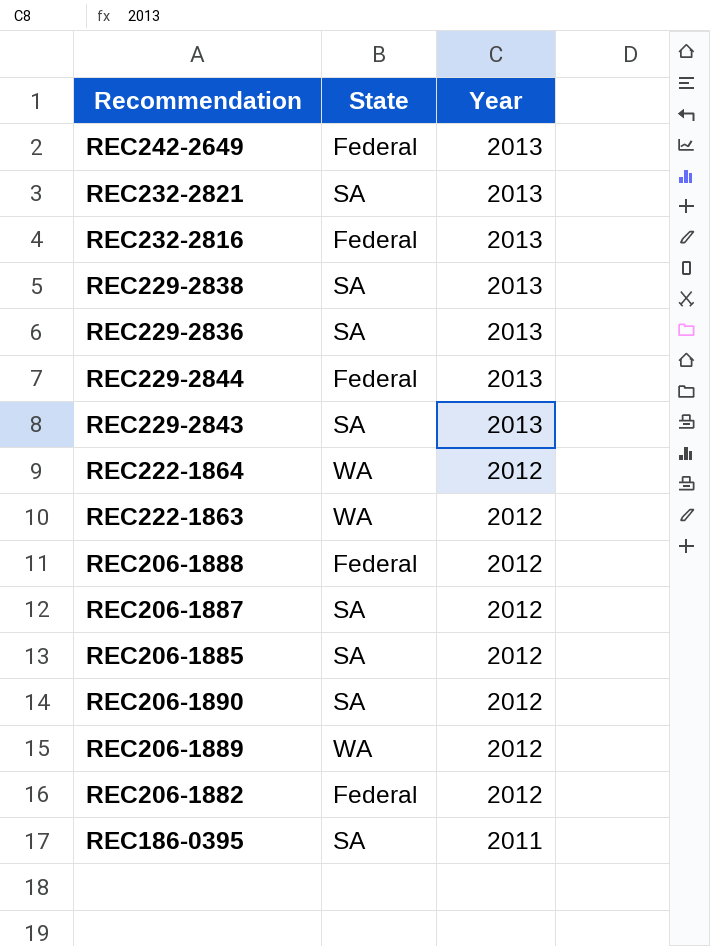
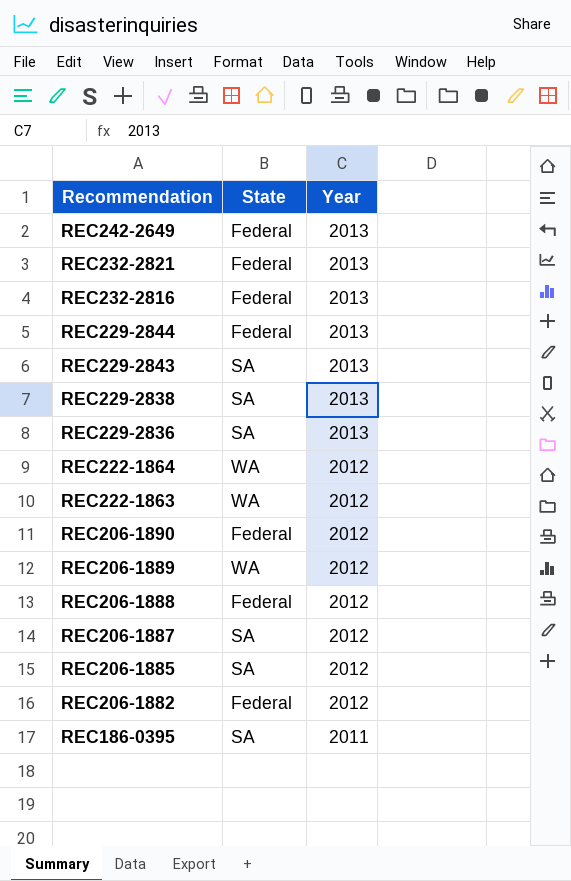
row order: Year descending -> Recommendation descending
REC232-2821 | State: SA -> Federal
REC206-1890 | State: SA -> Federal

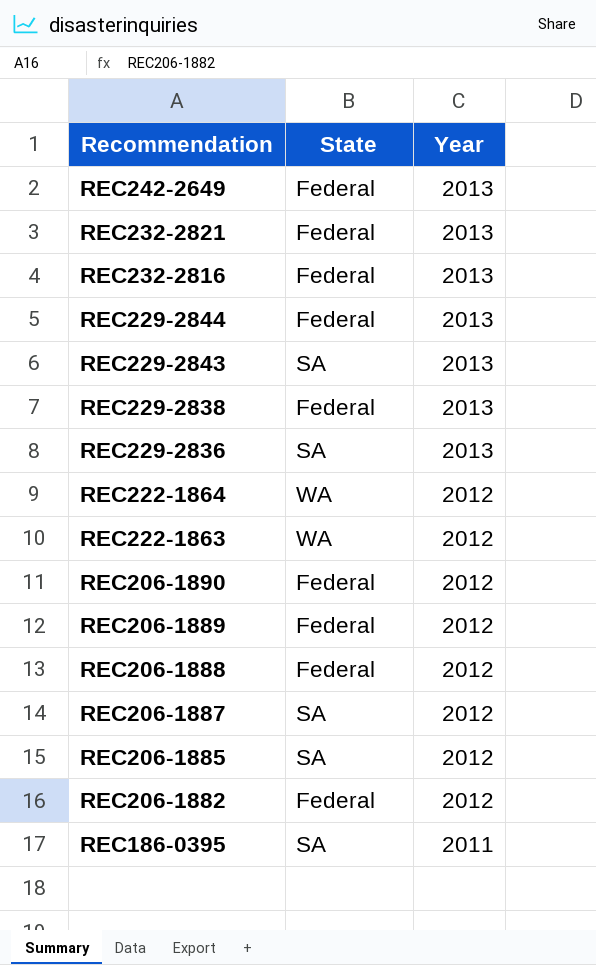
REC229-2838 | State: SA -> Federal
REC206-1889 | State: WA -> Federal

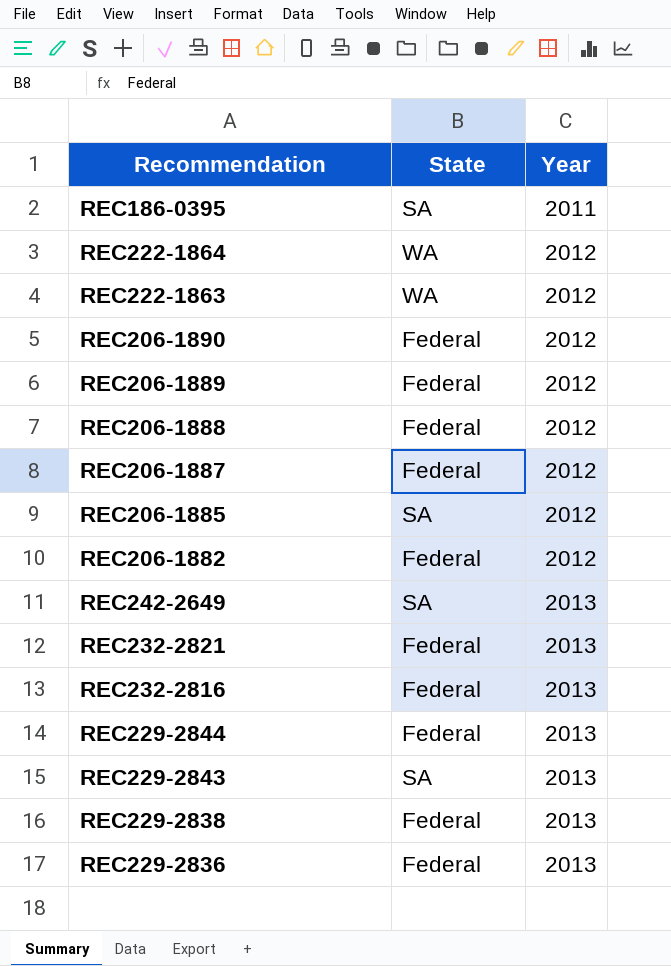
row order: Recommendation descending -> Year ascending
REC206-1887 | State: SA -> Federal
REC242-2649 | State: Federal -> SA
REC229-2836 | State: SA -> Federal

